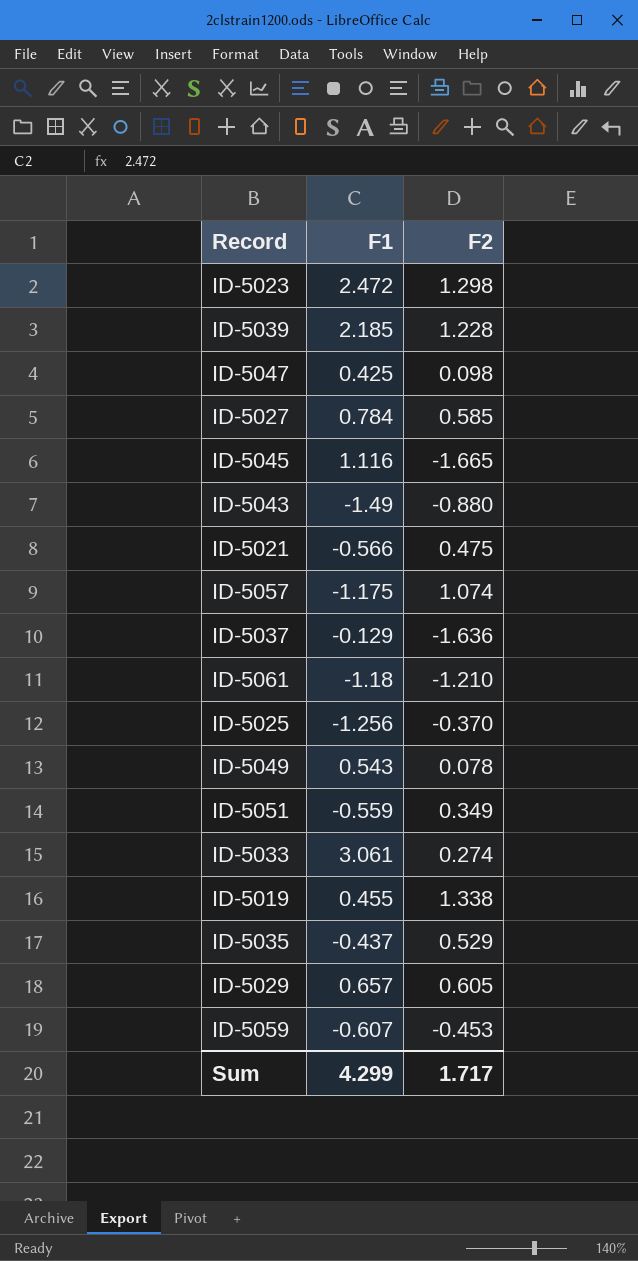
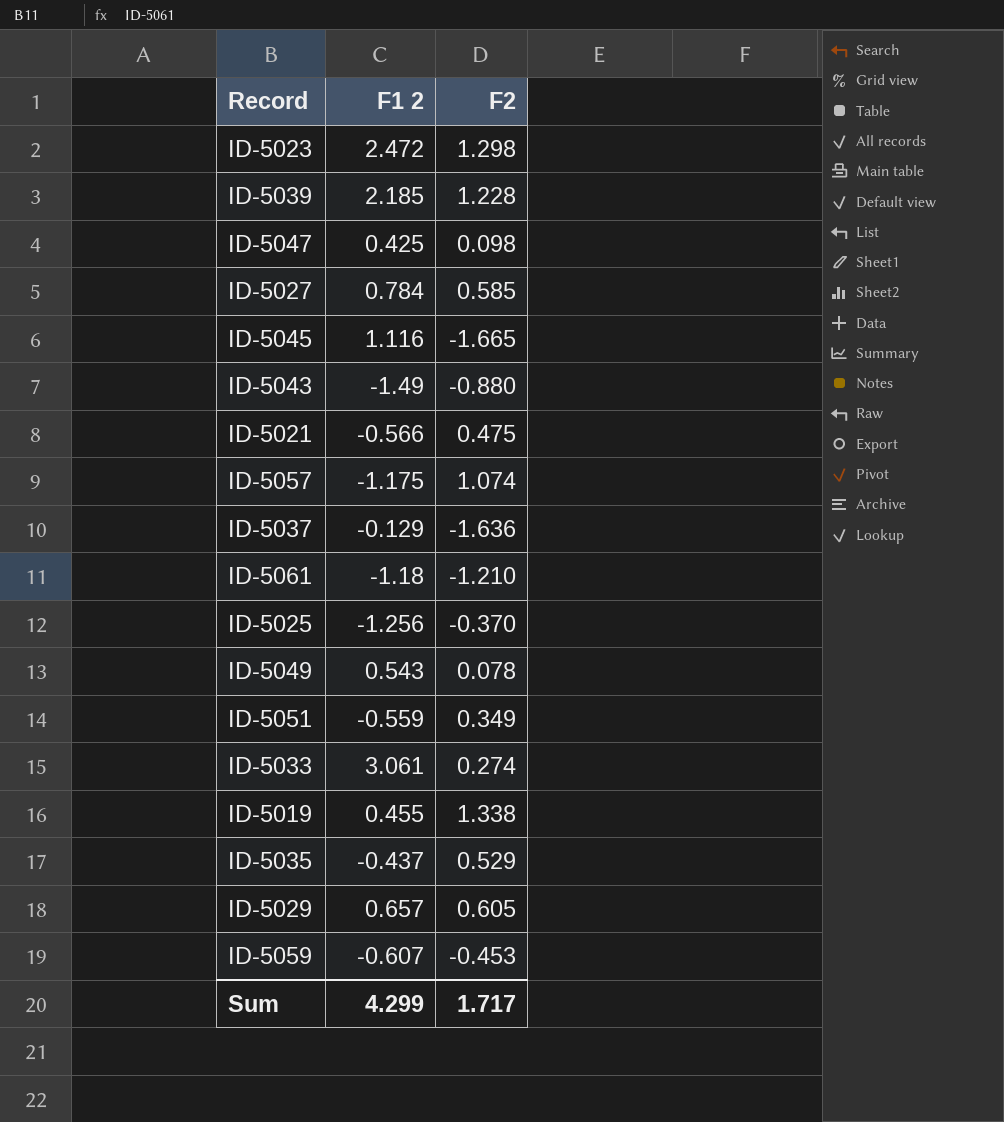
column name: F1 -> F1 2

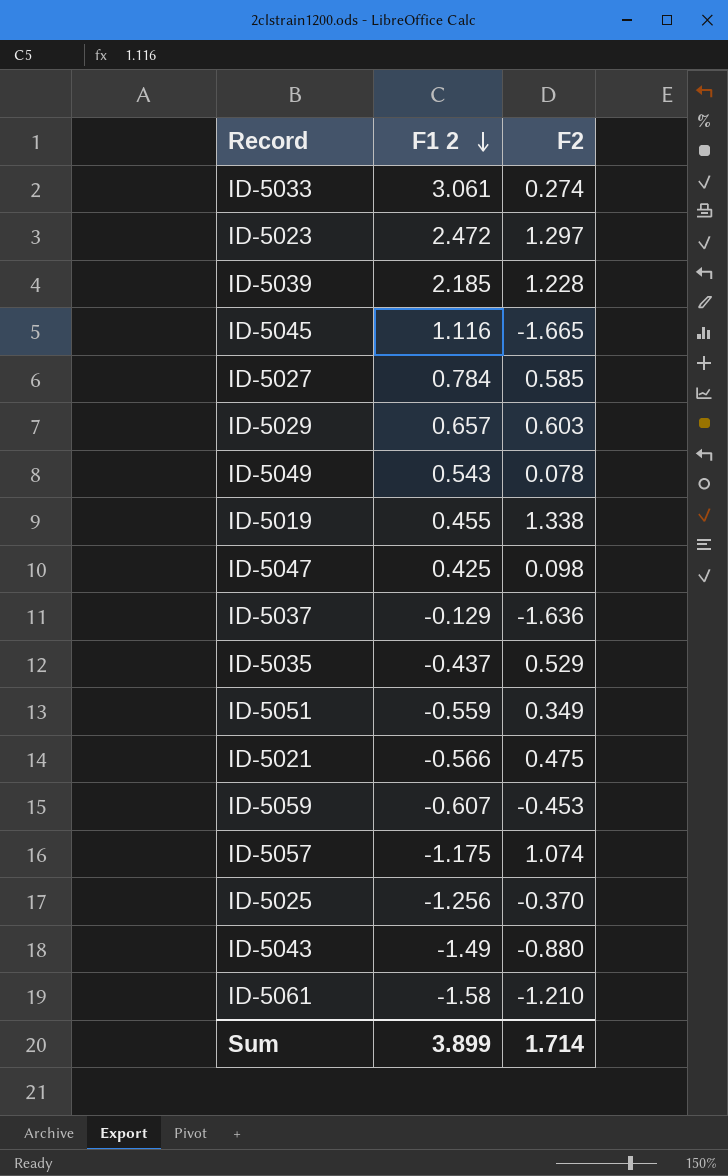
row order: none -> F1 2 descending
ID-5023 | F2: 1.298 -> 1.297
ID-5029 | F2: 0.605 -> 0.603
ID-5061 | F1 2: -1.18 -> -1.58
Sum | F1 2: 4.299 -> 3.899
Sum | F2: 1.717 -> 1.714

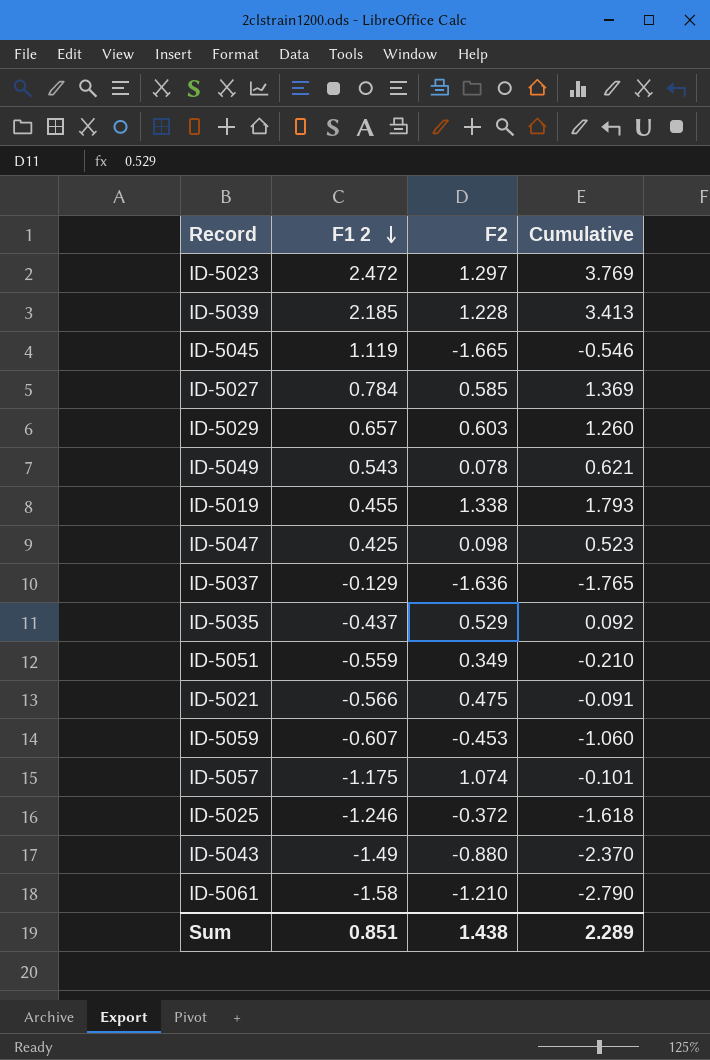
column Cumulative | formula: none -> [F1 2] + [F2]
row ID-5033: 3.061 | 0.274 -> none
ID-5045 | F1 2: 1.116 -> 1.119
ID-5025 | F1 2: -1.256 -> -1.246
ID-5025 | F2: -0.370 -> -0.372
Sum | F1 2: 3.899 -> 0.851
Sum | F2: 1.714 -> 1.438

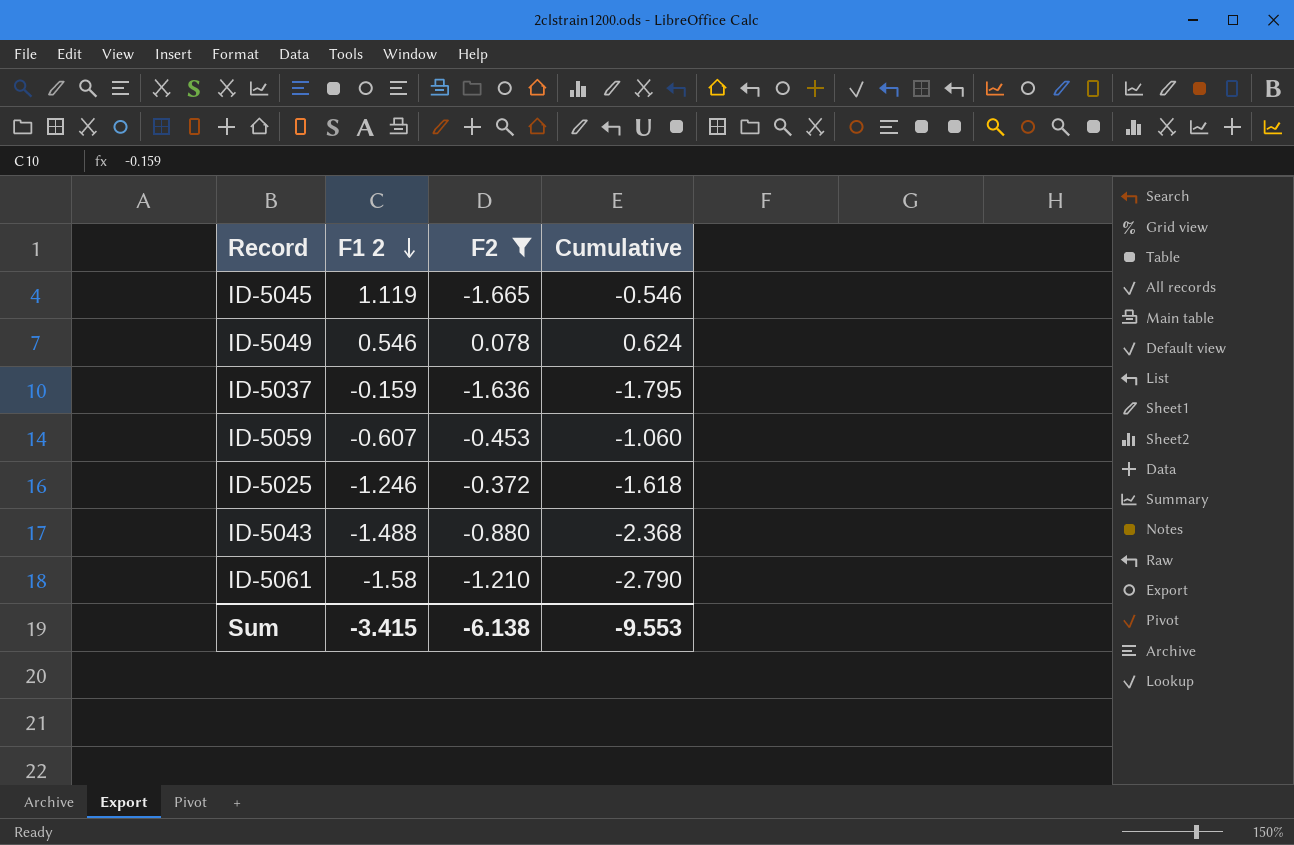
filter: none -> F2 <= 0.078
ID-5049 | F1 2: 0.543 -> 0.546
ID-5049 | Cumulative: 0.621 -> 0.624
ID-5037 | F1 2: -0.129 -> -0.159
ID-5037 | Cumulative: -1.765 -> -1.795
ID-5043 | F1 2: -1.49 -> -1.488
ID-5043 | Cumulative: -2.370 -> -2.368
Sum | F1 2: 0.851 -> -3.415
Sum | F2: 1.438 -> -6.138
Sum | Cumulative: 2.289 -> -9.553

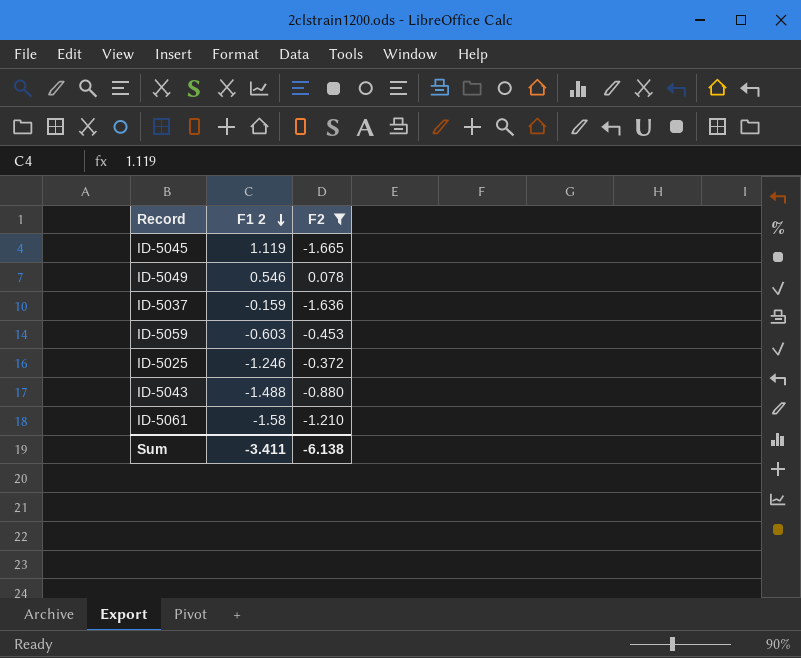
column Cumulative | formula: [F1 2] + [F2] -> none
ID-5059 | F1 2: -0.607 -> -0.603
Sum | F1 2: -3.415 -> -3.411

